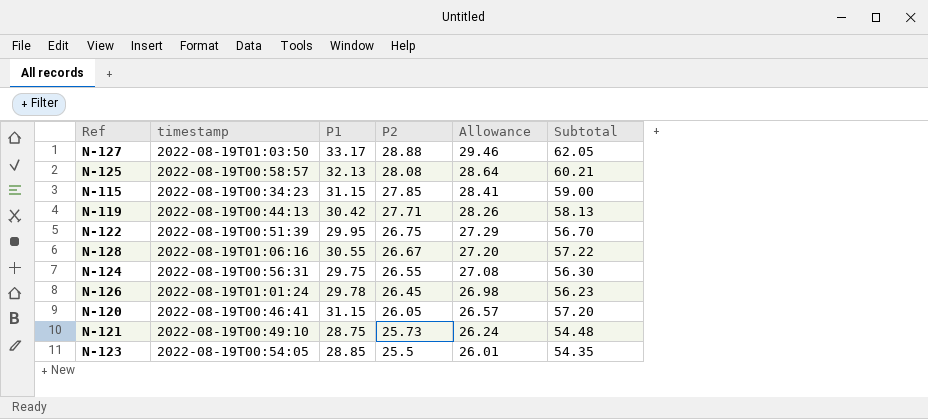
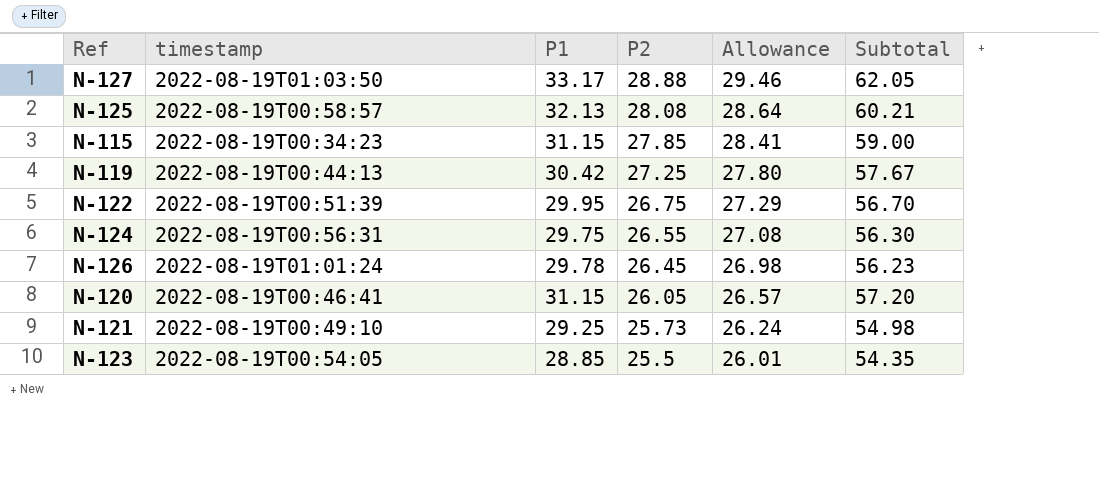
row N-128: 2022-08-19T01:06:16 | 30.55 | 26.67 | 27.20 | 57.22 -> none
N-119 | P2: 27.71 -> 27.25
N-119 | Allowance: 28.26 -> 27.80
N-119 | Subtotal: 58.13 -> 57.67
N-121 | P1: 28.75 -> 29.25
N-121 | Subtotal: 54.48 -> 54.98

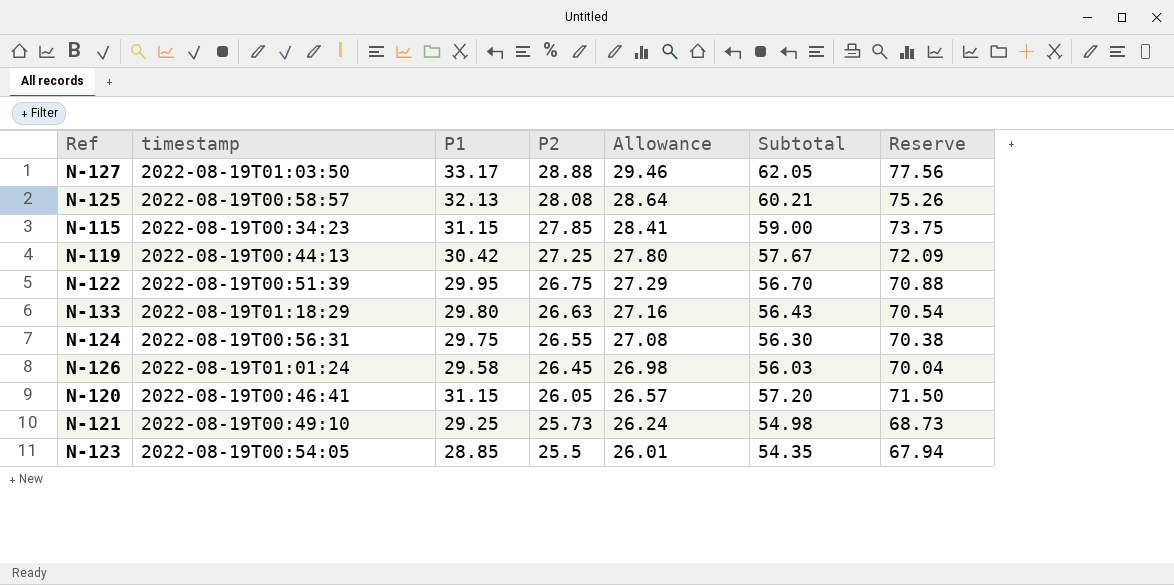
column Reserve | formula: none -> [Subtotal] * 1.25
row N-133: none -> 2022-08-19T01:18:29 | 29.80 | 26.63 | 27.16 | 56.43 | 70.54
N-126 | P1: 29.78 -> 29.58
N-126 | Subtotal: 56.23 -> 56.03

